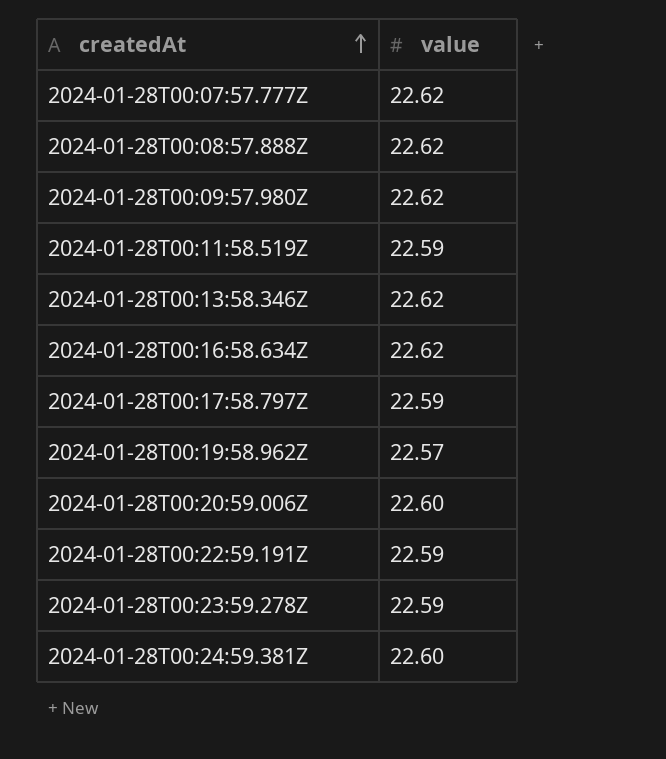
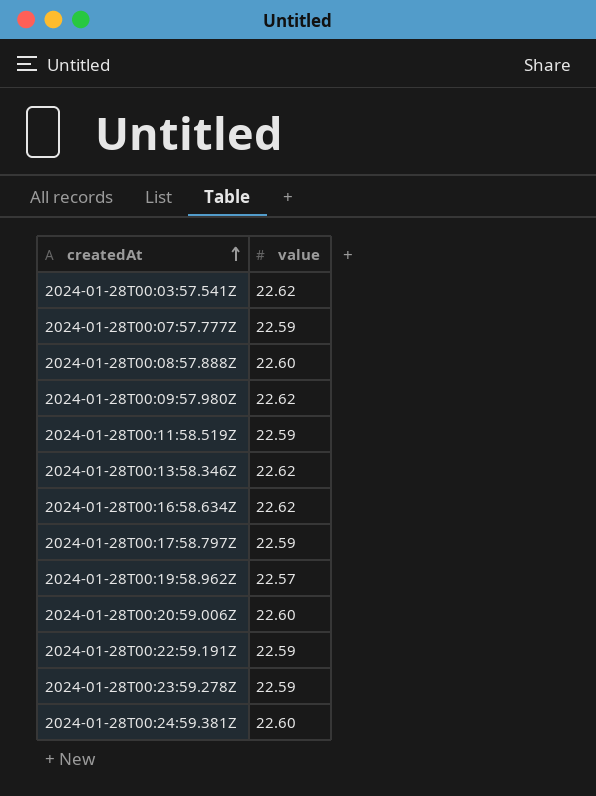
row 2024-01-28T00:03:57.541Z: none -> 22.62
2024-01-28T00:07:57.777Z | value: 22.62 -> 22.59
2024-01-28T00:08:57.888Z | value: 22.62 -> 22.60

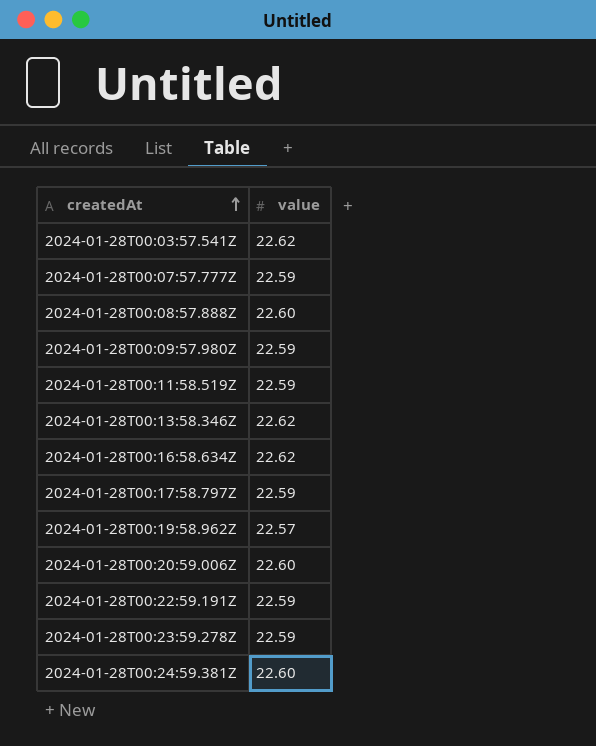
2024-01-28T00:09:57.980Z | value: 22.62 -> 22.59

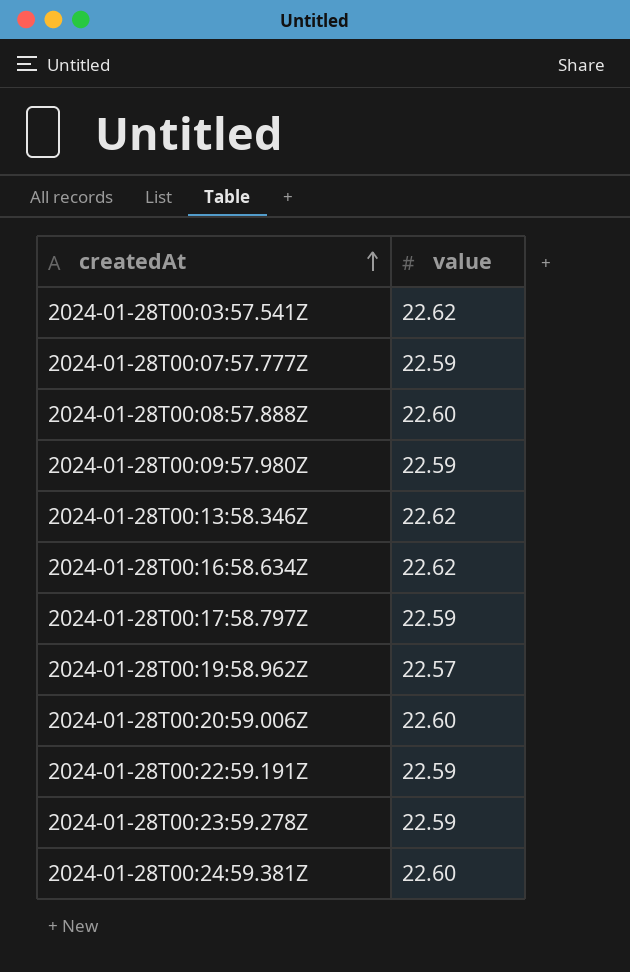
row 2024-01-28T00:11:58.519Z: 22.59 -> none

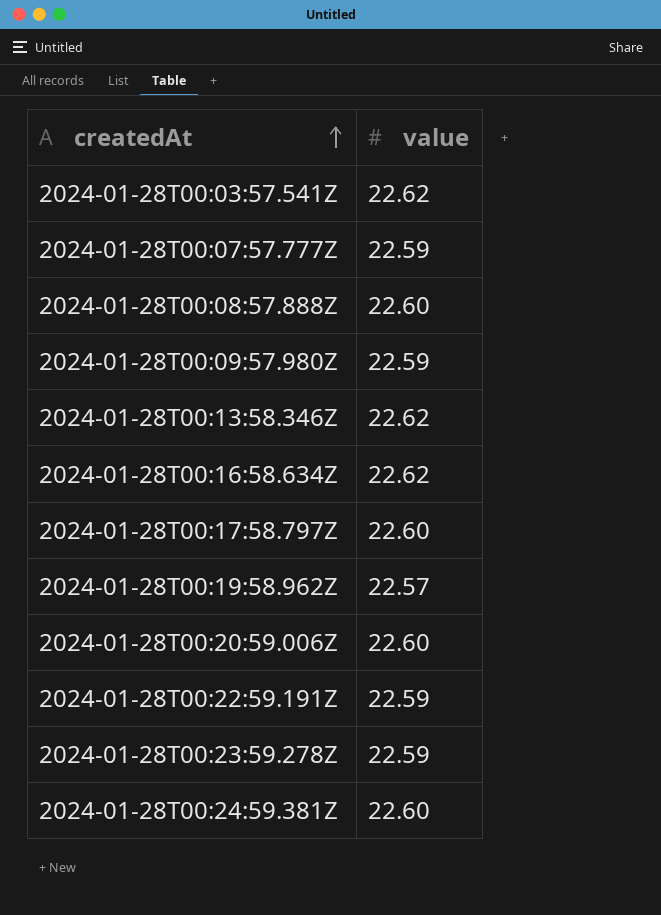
2024-01-28T00:17:58.797Z | value: 22.59 -> 22.60

